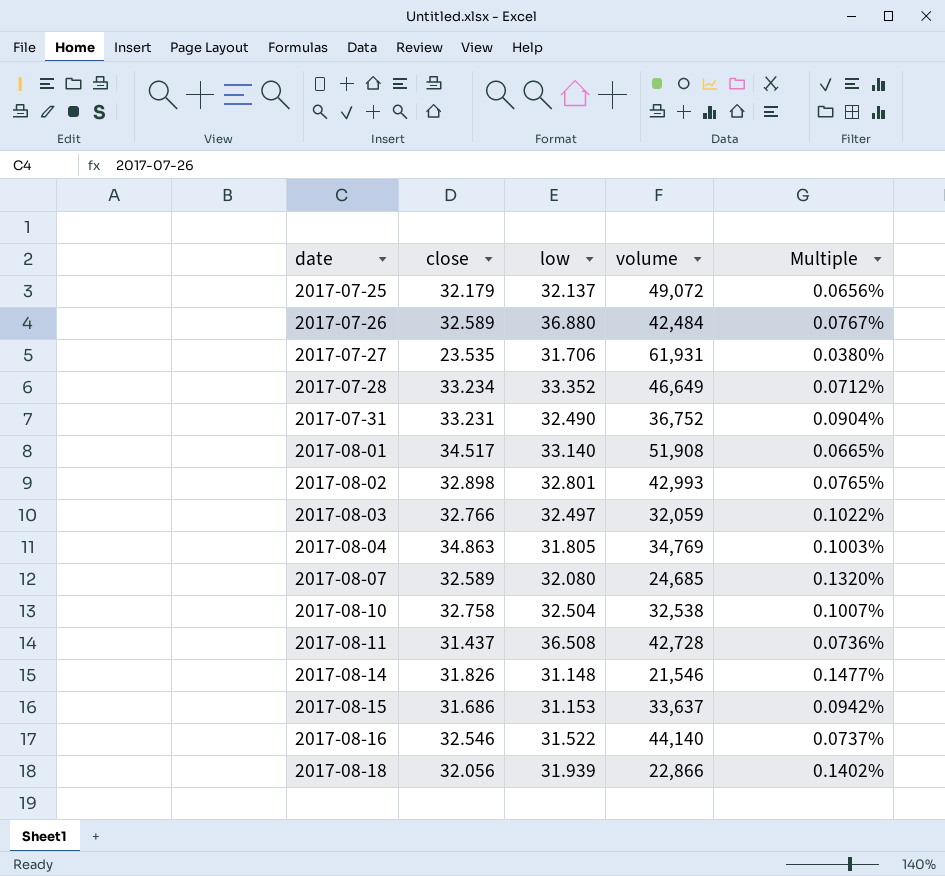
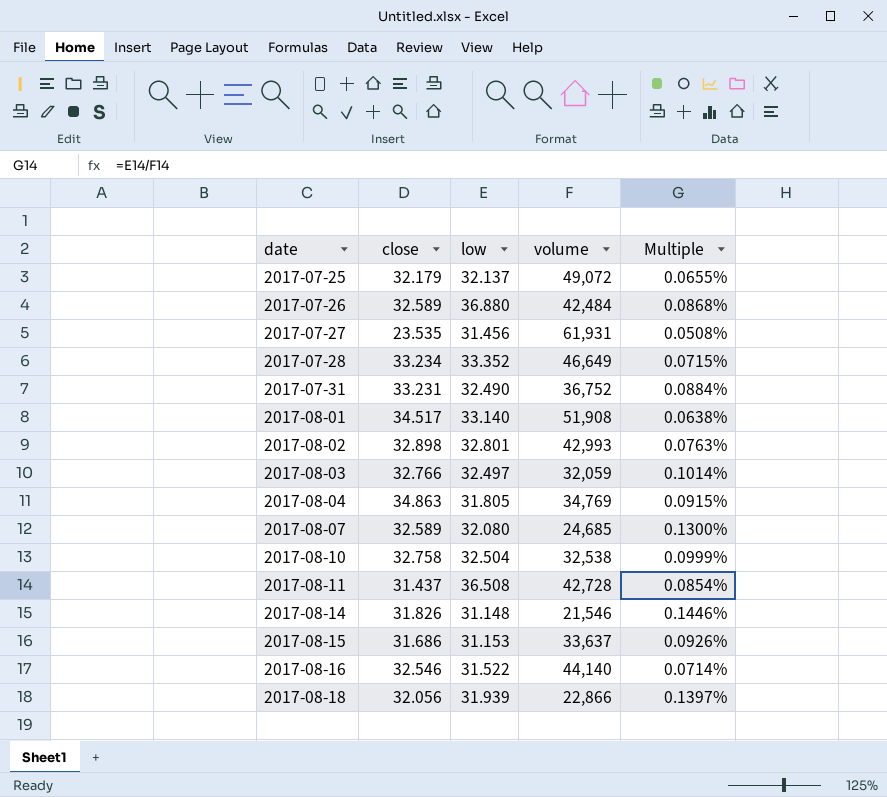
column Multiple | formula: [close] / [volume] -> [low] / [volume]
2017-07-27 | low: 31.706 -> 31.456

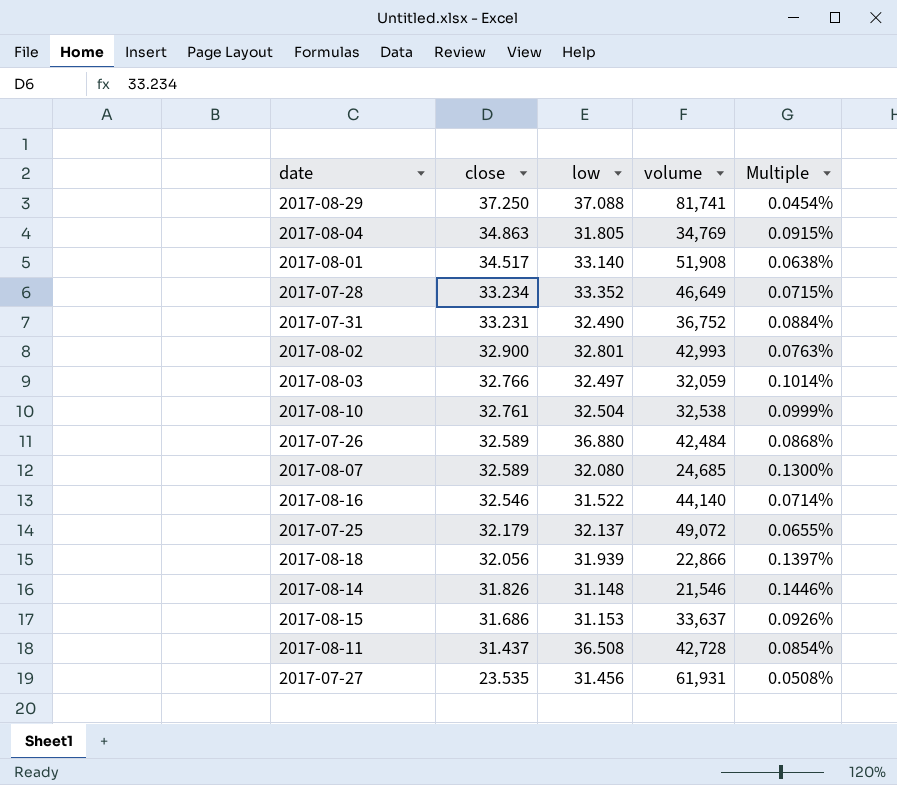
row order: date ascending -> close descending
row 2017-08-29: none -> 37.250 | 37.088 | 81,741 | 0.0454%
2017-08-02 | close: 32.898 -> 32.900
2017-08-10 | close: 32.758 -> 32.761

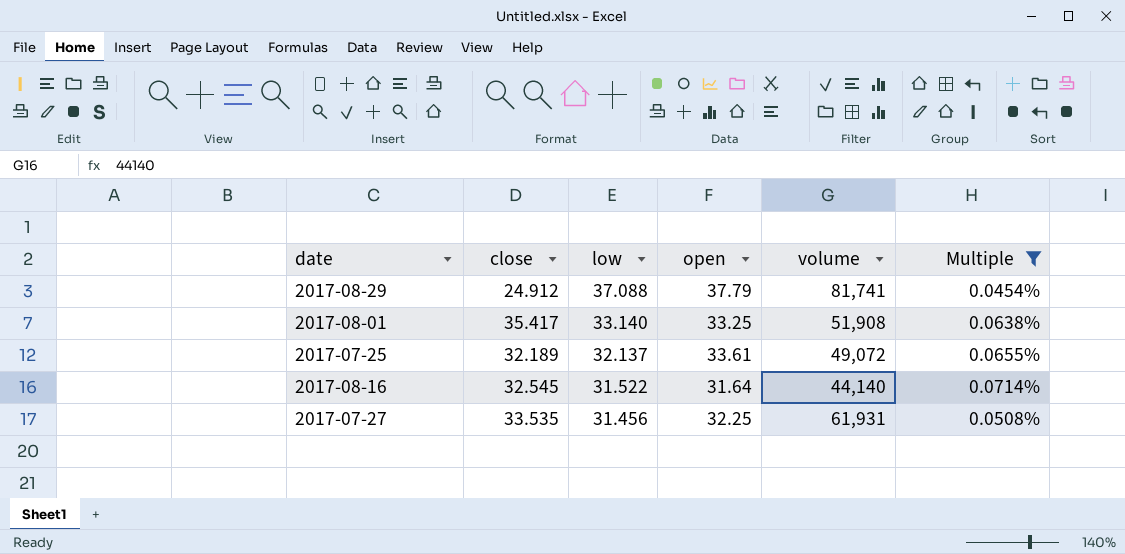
filter: none -> Multiple <= 0.0714%
row order: close descending -> low descending
column open | position: none -> 4
2017-08-29 | close: 37.250 -> 24.912
2017-08-01 | close: 34.517 -> 35.417
2017-07-25 | close: 32.179 -> 32.189
2017-08-16 | close: 32.546 -> 32.545
2017-07-27 | close: 23.535 -> 33.535

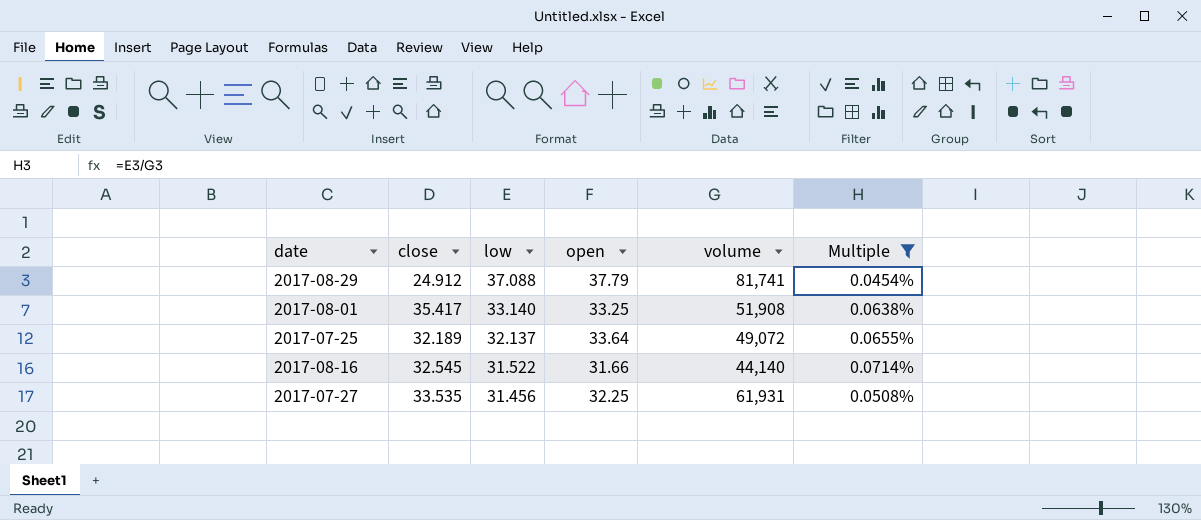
2017-07-25 | open: 33.61 -> 33.64
2017-08-16 | open: 31.64 -> 31.66

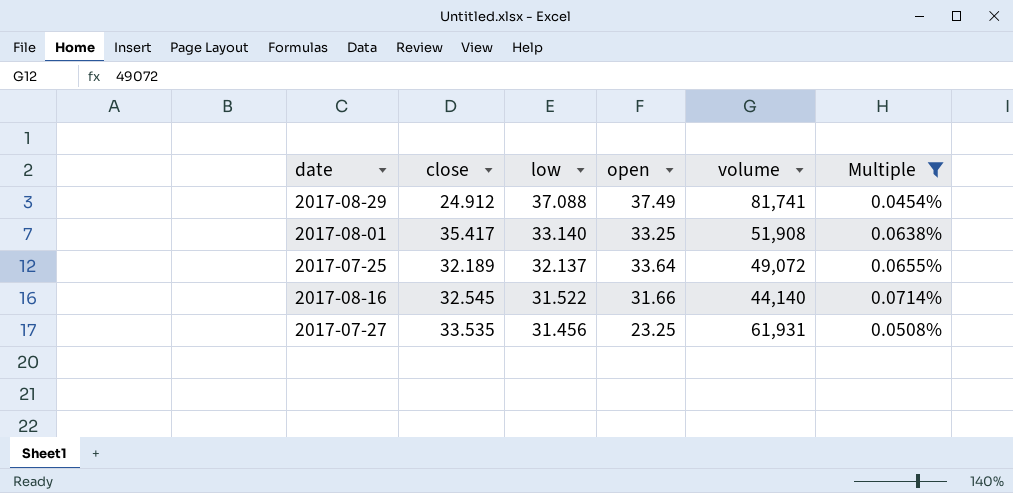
2017-08-29 | open: 37.79 -> 37.49
2017-07-27 | open: 32.25 -> 23.25

